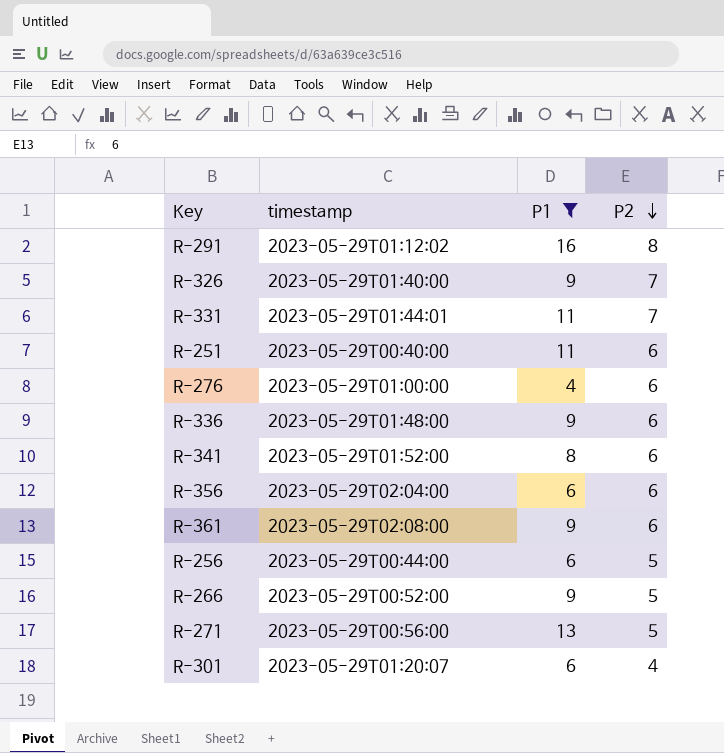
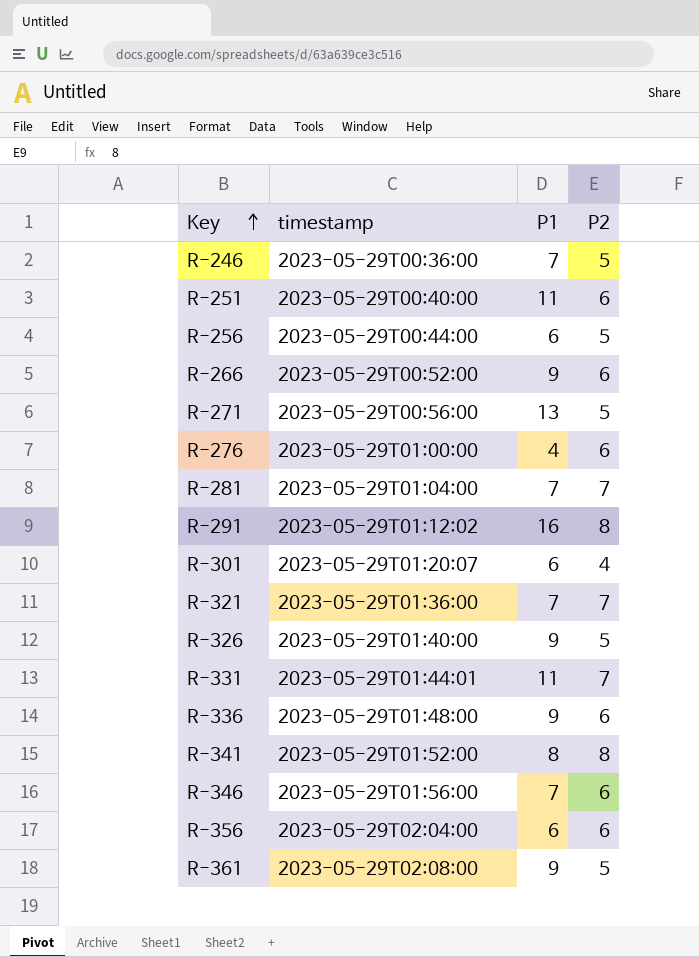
filter: P1 != 7 -> none
row order: P2 descending -> Key ascending
R-266 | P2: 5 -> 6
R-326 | P2: 7 -> 5
R-341 | P2: 6 -> 8
R-361 | P2: 6 -> 5

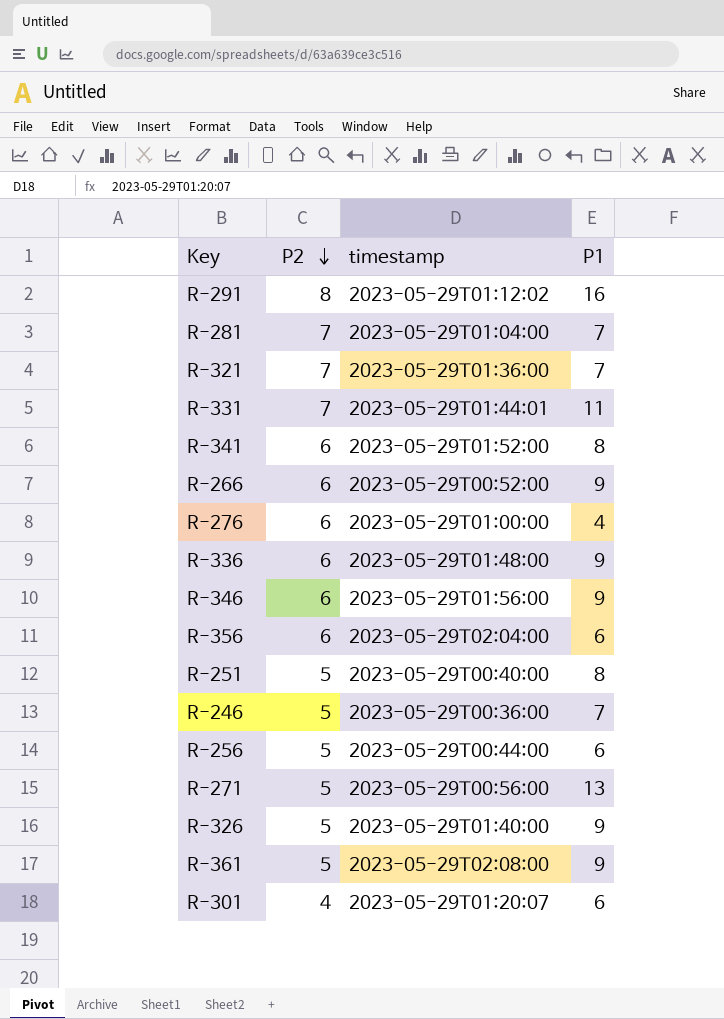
row order: Key ascending -> P2 descending
column P2 | position: 4 -> 2
R-341 | P2: 8 -> 6
R-346 | P1: 7 -> 9
R-251 | P2: 6 -> 5
R-251 | P1: 11 -> 8

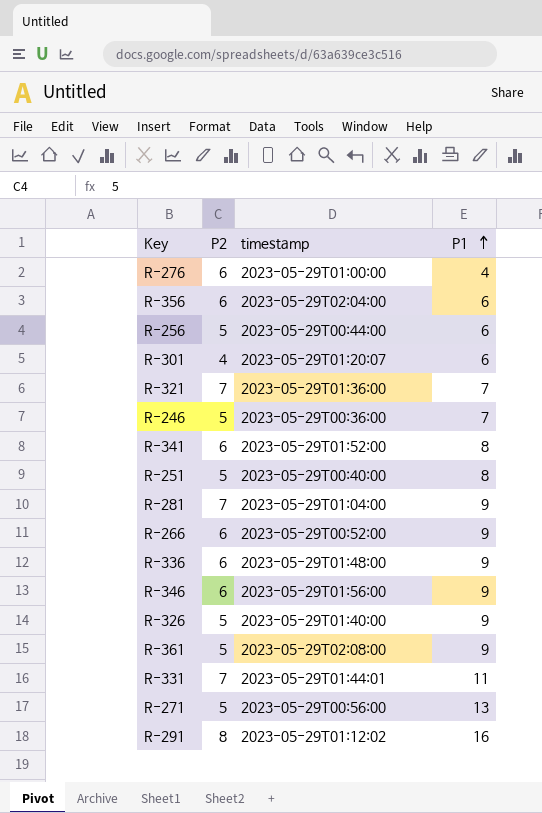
row order: P2 descending -> P1 ascending
R-281 | P1: 7 -> 9

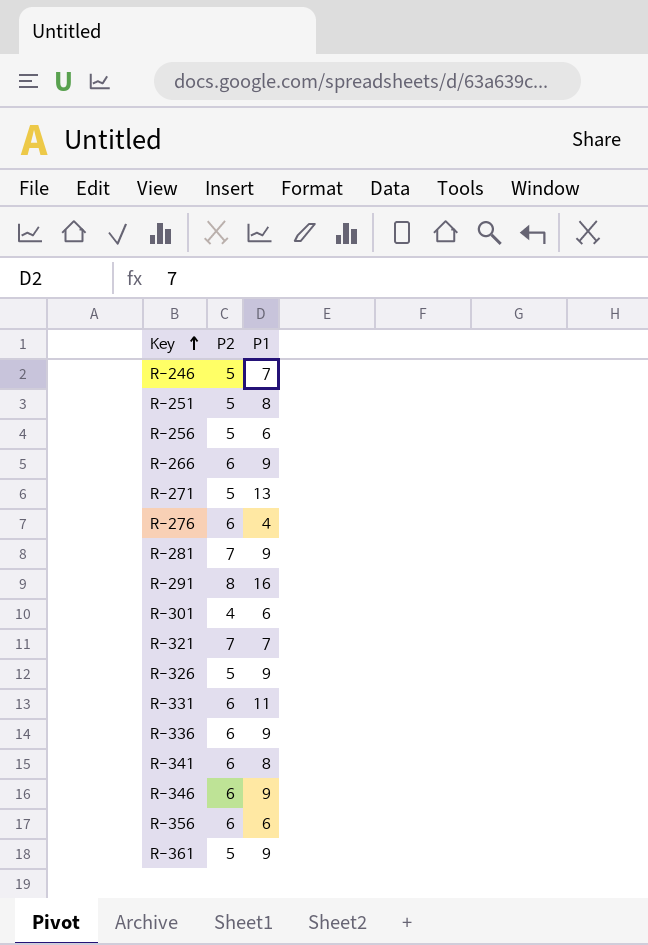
row order: P1 ascending -> Key ascending
column timestamp | position: 3 -> none
R-331 | P2: 7 -> 6

